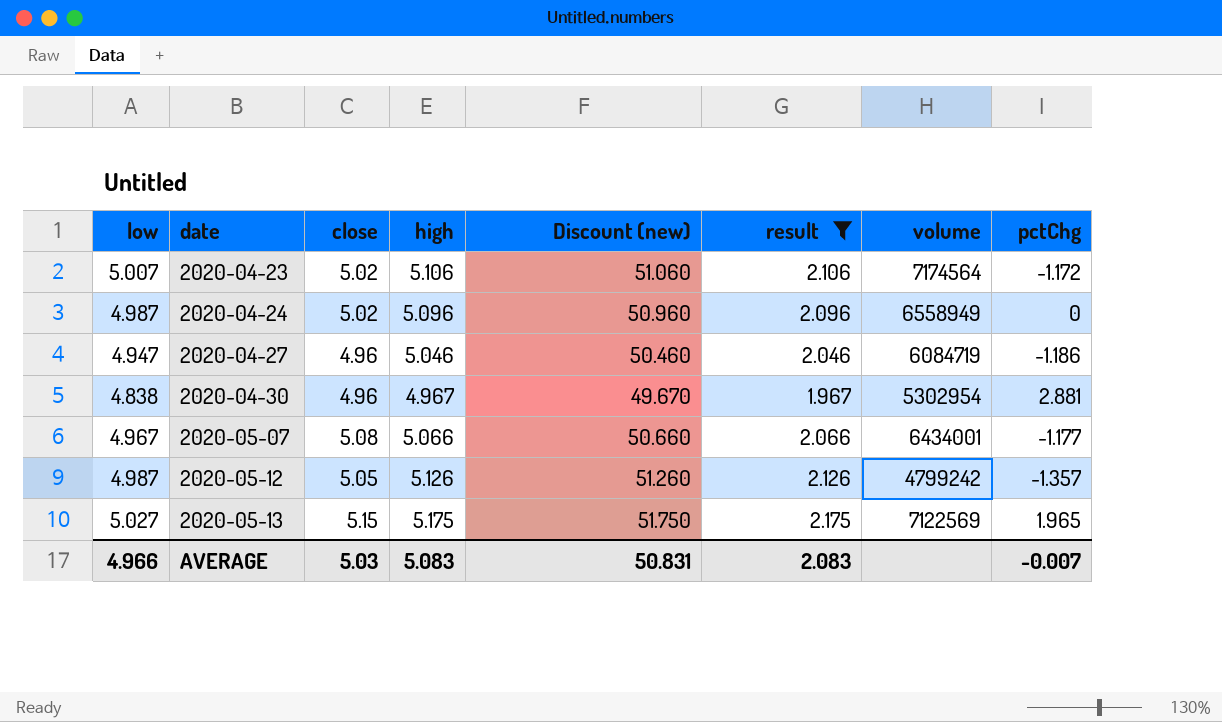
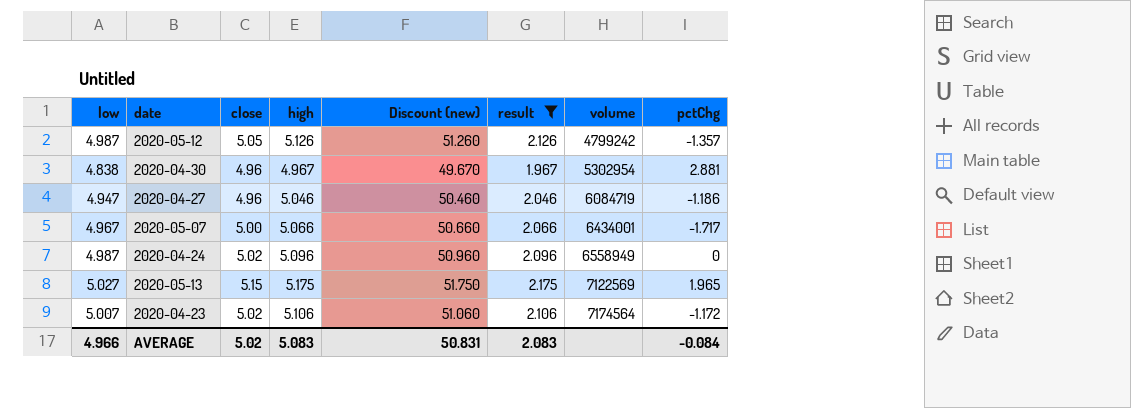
row order: date ascending -> volume ascending
2020-05-07 | close: 5.08 -> 5.00
2020-05-07 | pctChg: -1.177 -> -1.717
AVERAGE | close: 5.03 -> 5.02
AVERAGE | pctChg: -0.007 -> -0.084

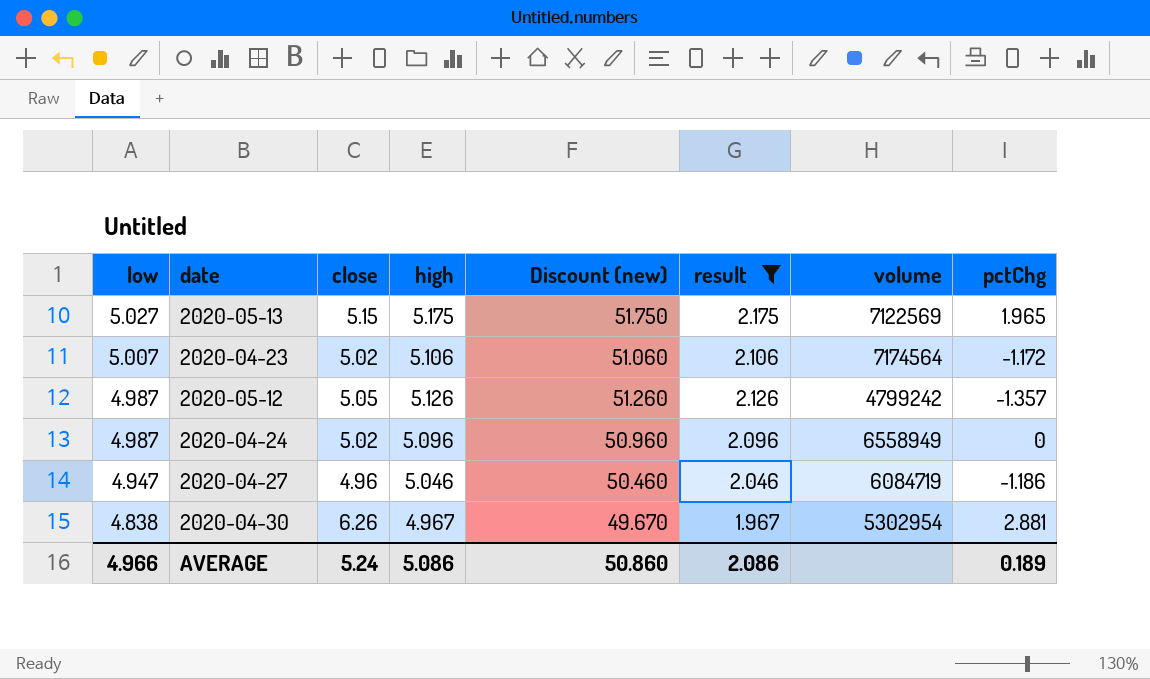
row order: volume ascending -> low descending
row 2020-05-07: 4.967 | 5.00 | 5.066 | 50.660 | 2.066 | 6434001 | -1.717 -> none
2020-04-30 | close: 4.96 -> 6.26
AVERAGE | close: 5.02 -> 5.24
AVERAGE | high: 5.083 -> 5.086
AVERAGE | Discount (new): 50.831 -> 50.860
AVERAGE | result: 2.083 -> 2.086
AVERAGE | pctChg: -0.084 -> 0.189

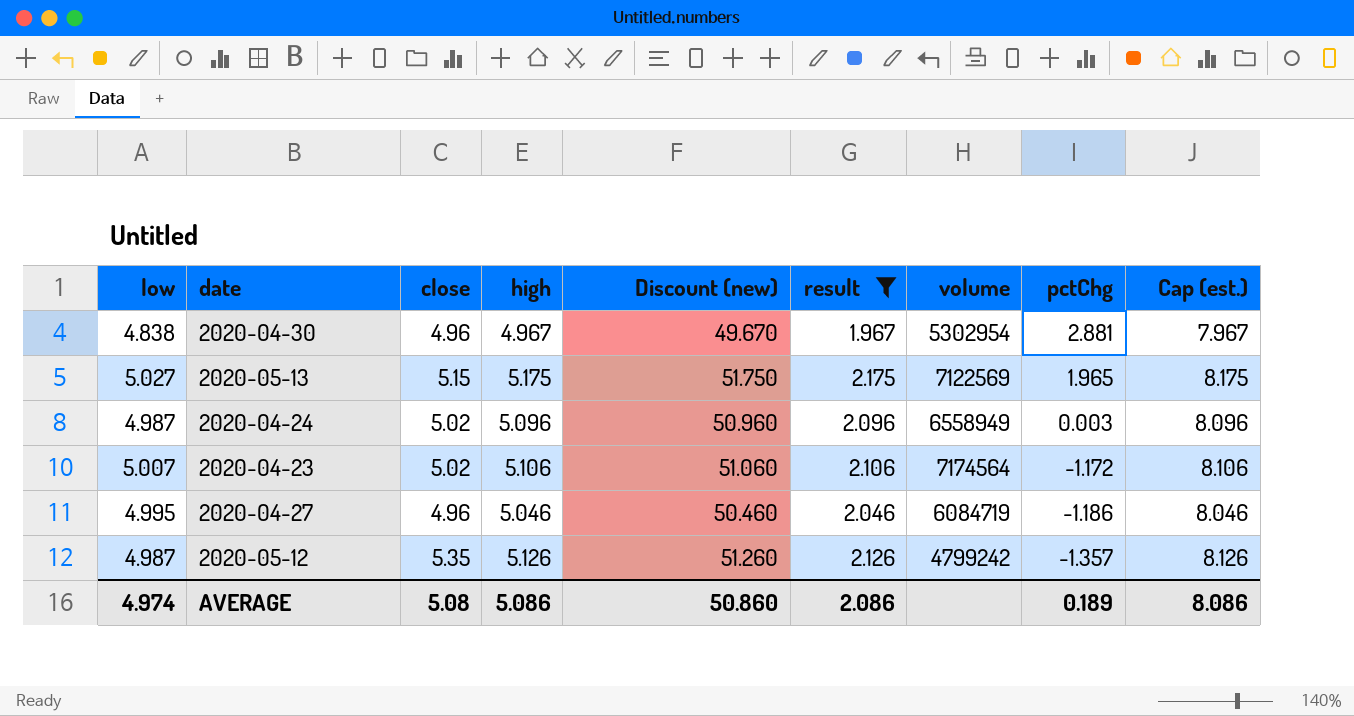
row order: low descending -> pctChg descending
column Cap (est.) | formula: none -> [high] + 3
2020-04-30 | close: 6.26 -> 4.96
2020-04-24 | pctChg: 0 -> 0.003
2020-04-27 | low: 4.947 -> 4.995
2020-05-12 | close: 5.05 -> 5.35
AVERAGE | low: 4.966 -> 4.974
AVERAGE | close: 5.24 -> 5.08

